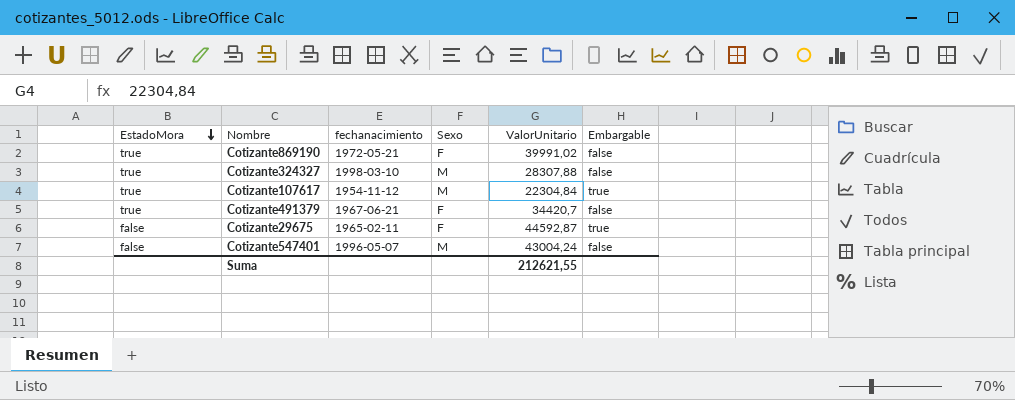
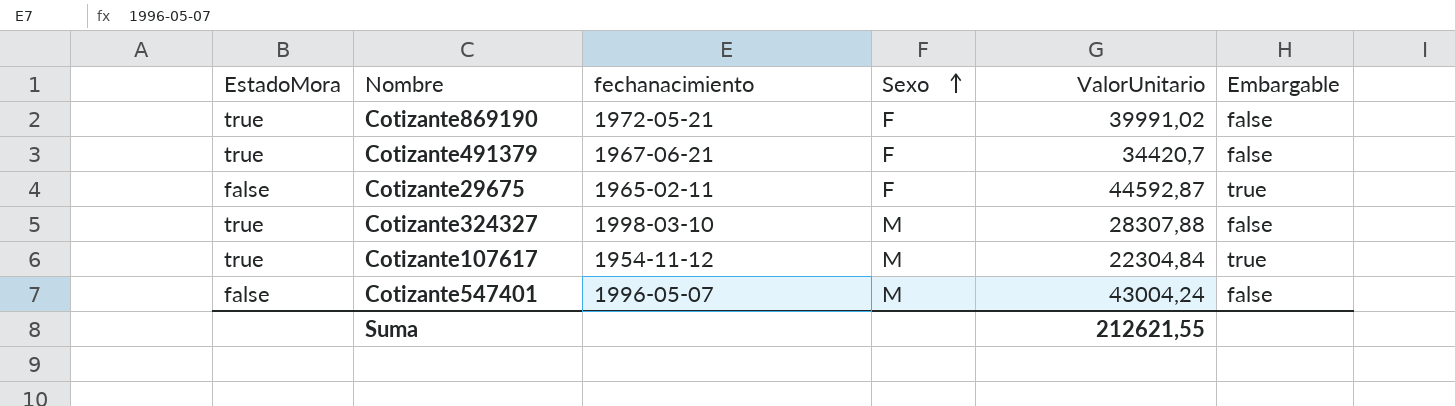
row order: EstadoMora descending -> Sexo ascending

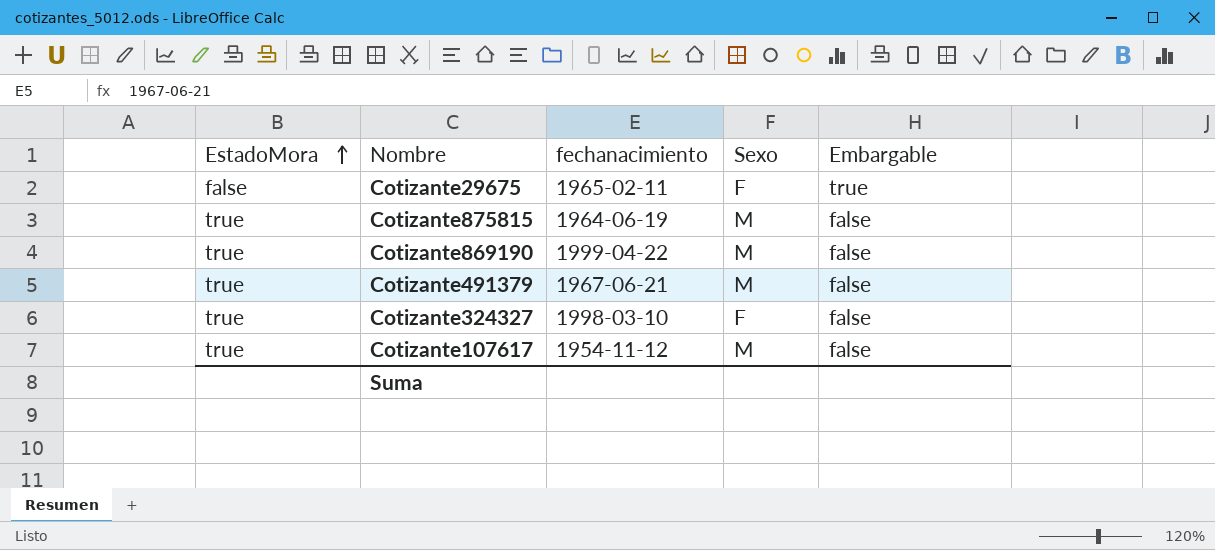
row order: Sexo ascending -> EstadoMora ascending
column ValorUnitario | position: 5 -> none
row Cotizante547401: false | 1996-05-07 | M | 43004,24 | false -> none
row Cotizante875815: none -> true | 1964-06-19 | M | false
Cotizante869190 | fechanacimiento: 1972-05-21 -> 1999-04-22
Cotizante869190 | Sexo: F -> M
Cotizante491379 | Sexo: F -> M
Cotizante324327 | Sexo: M -> F
Cotizante107617 | Embargable: true -> false

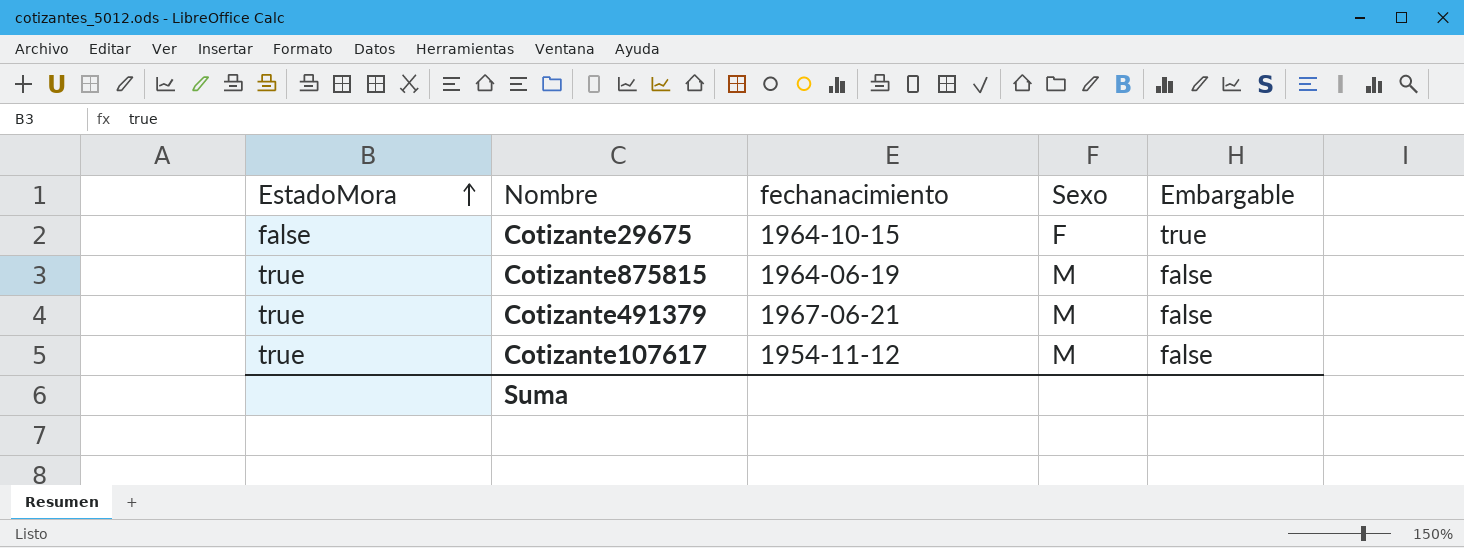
row Cotizante869190: true | 1999-04-22 | M | false -> none
row Cotizante324327: true | 1998-03-10 | F | false -> none
Cotizante29675 | fechanacimiento: 1965-02-11 -> 1964-10-15

